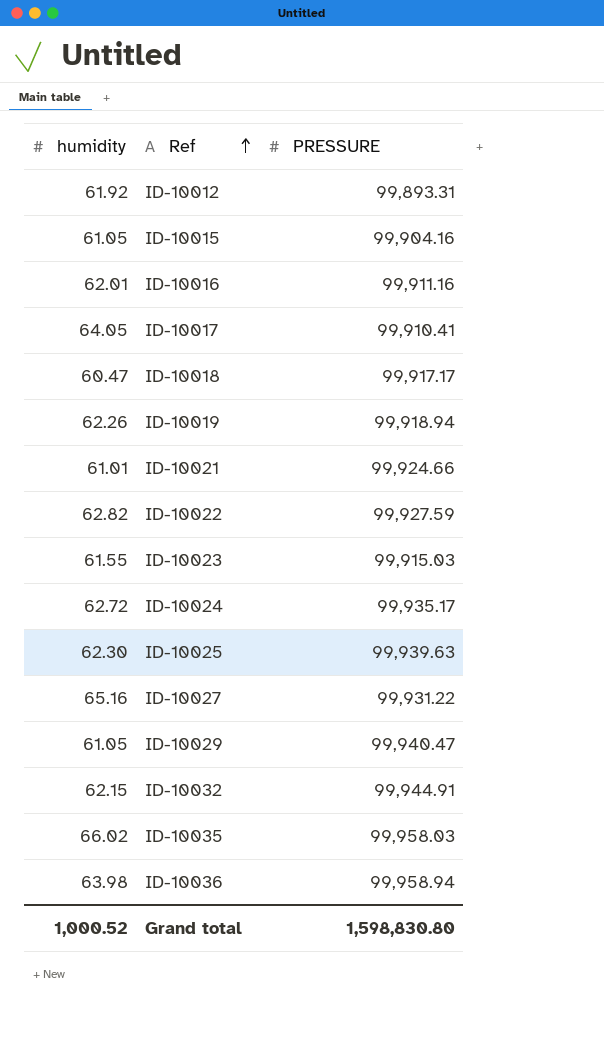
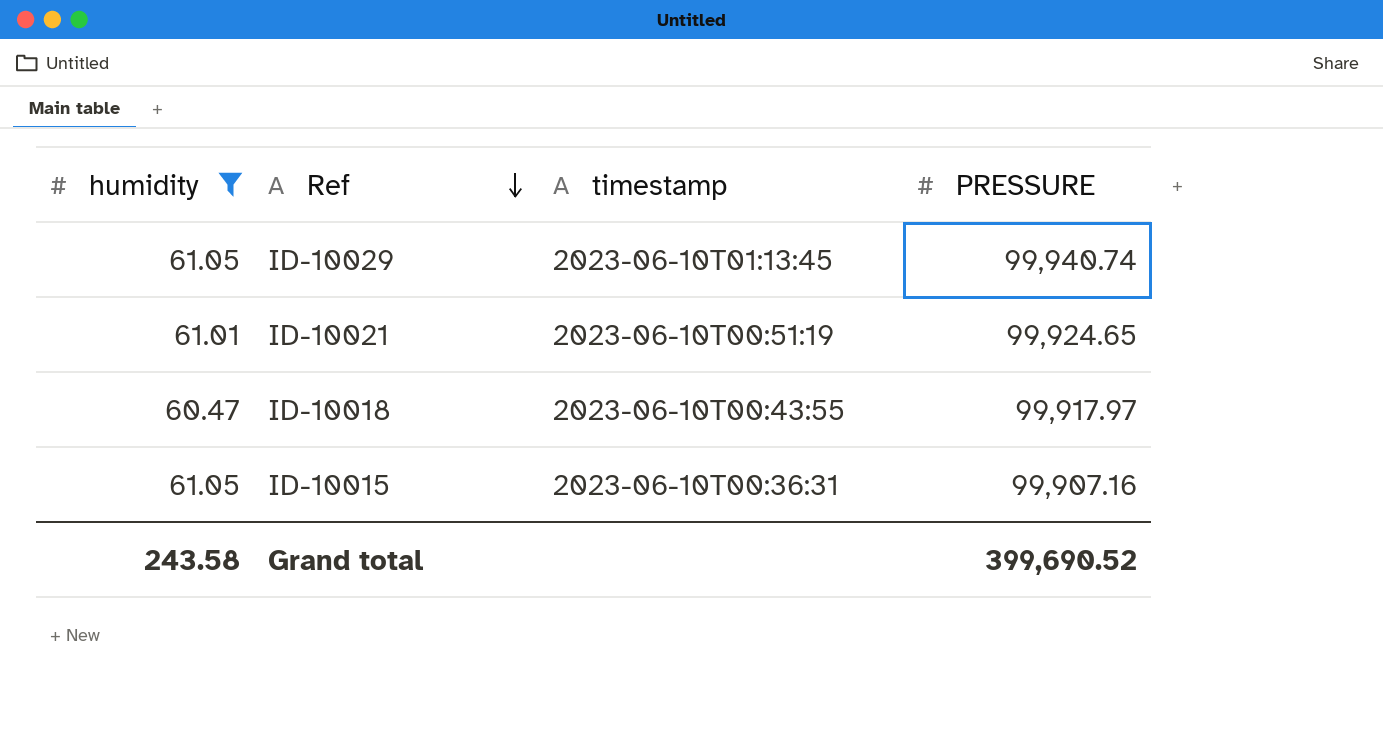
filter: none -> humidity <= 61.05
row order: Ref ascending -> Ref descending
column timestamp | position: none -> 3
ID-10029 | PRESSURE: 99,940.47 -> 99,940.74
ID-10021 | PRESSURE: 99,924.66 -> 99,924.65
ID-10018 | PRESSURE: 99,917.17 -> 99,917.97
ID-10015 | PRESSURE: 99,904.16 -> 99,907.16
Grand total | humidity: 1,000.52 -> 243.58
Grand total | PRESSURE: 1,598,830.80 -> 399,690.52

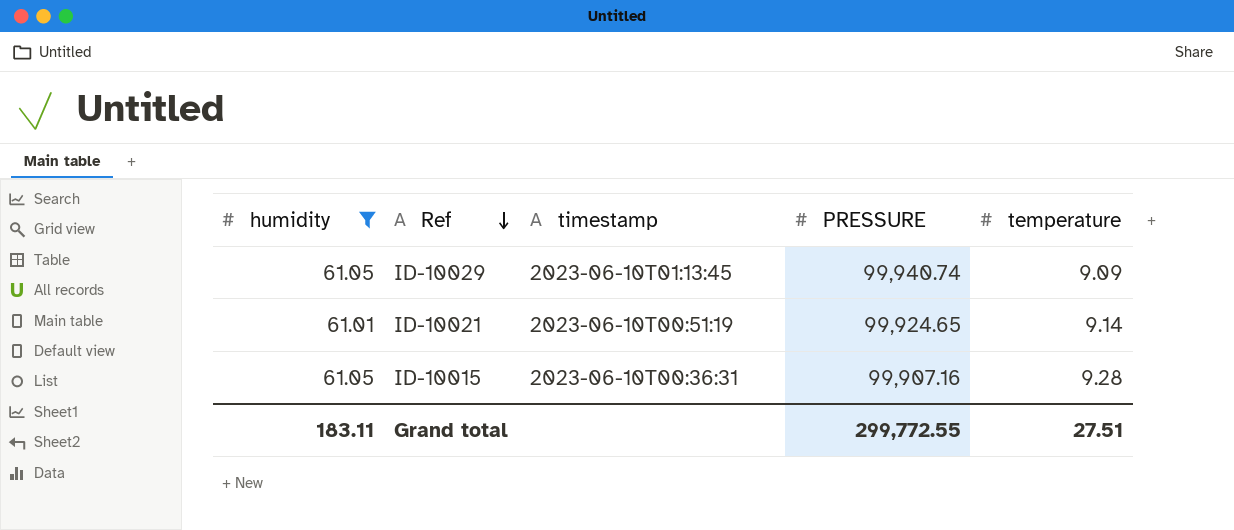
column temperature | position: none -> 5
row ID-10018: 60.47 | 2023-06-10T00:43:55 | 99,917.97 -> none
Grand total | humidity: 243.58 -> 183.11
Grand total | PRESSURE: 399,690.52 -> 299,772.55

